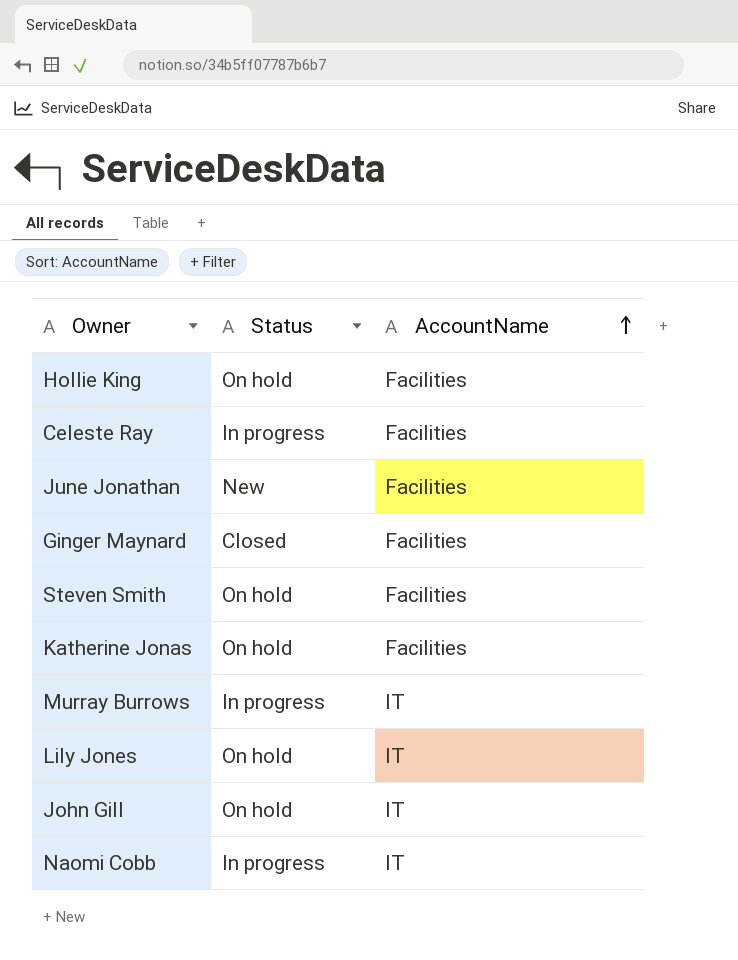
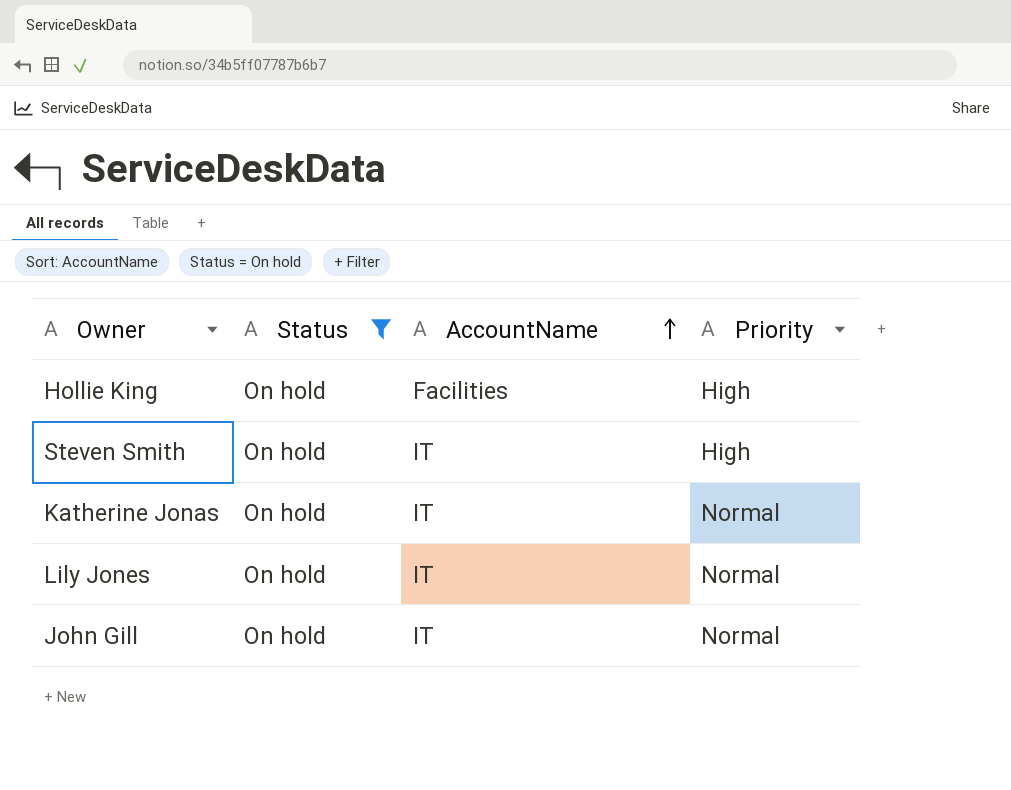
filter: none -> Status = On hold
column Priority | position: none -> 4
Steven Smith | AccountName: Facilities -> IT
Katherine Jonas | AccountName: Facilities -> IT

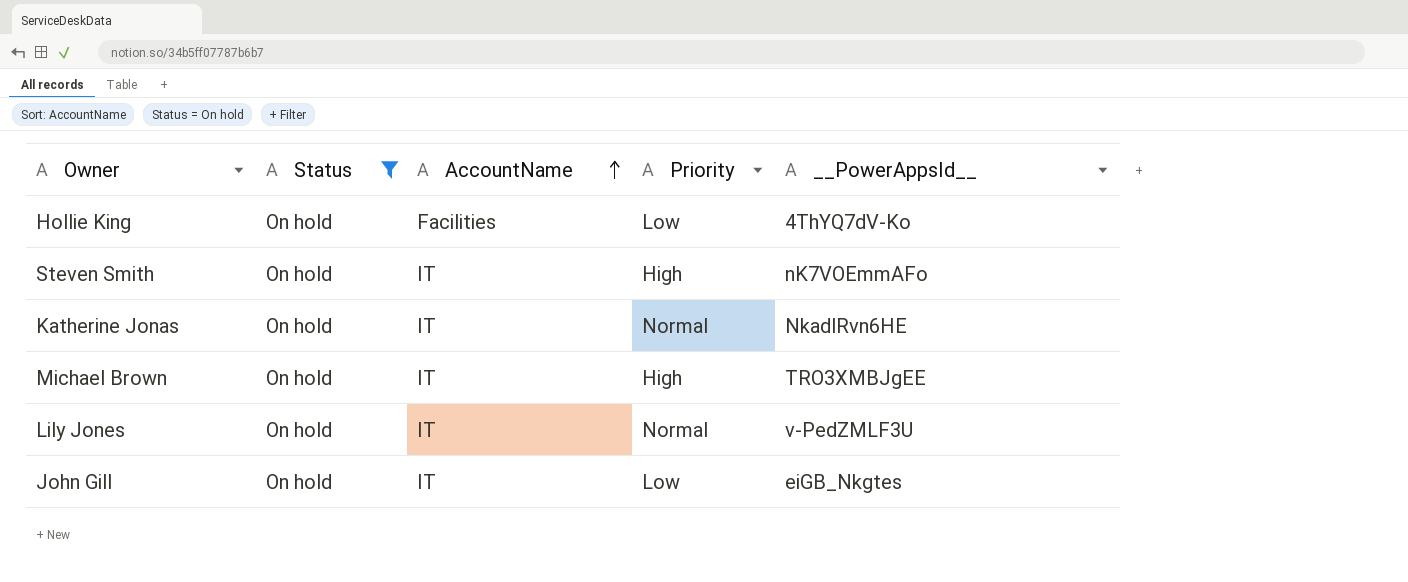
column __PowerAppsId__ | position: none -> 5
Hollie King | Priority: High -> Low
row Michael Brown: none -> On hold | IT | High | TRO3XMBJgEE
John Gill | Priority: Normal -> Low

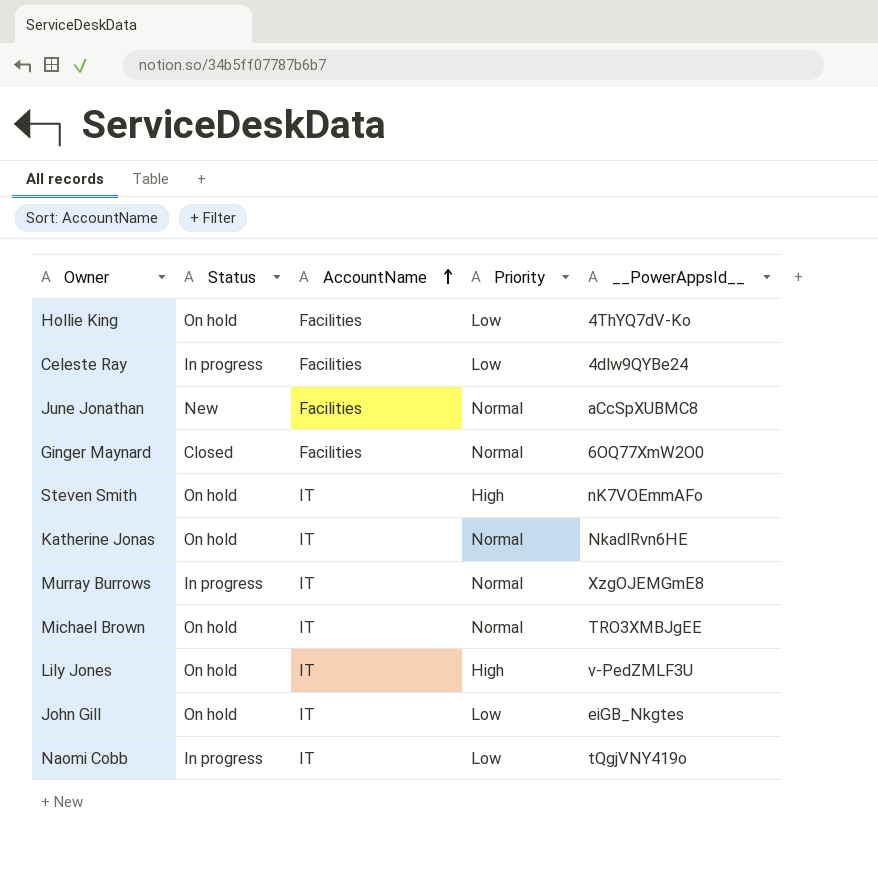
filter: Status = On hold -> none
Michael Brown | Priority: High -> Normal
Lily Jones | Priority: Normal -> High

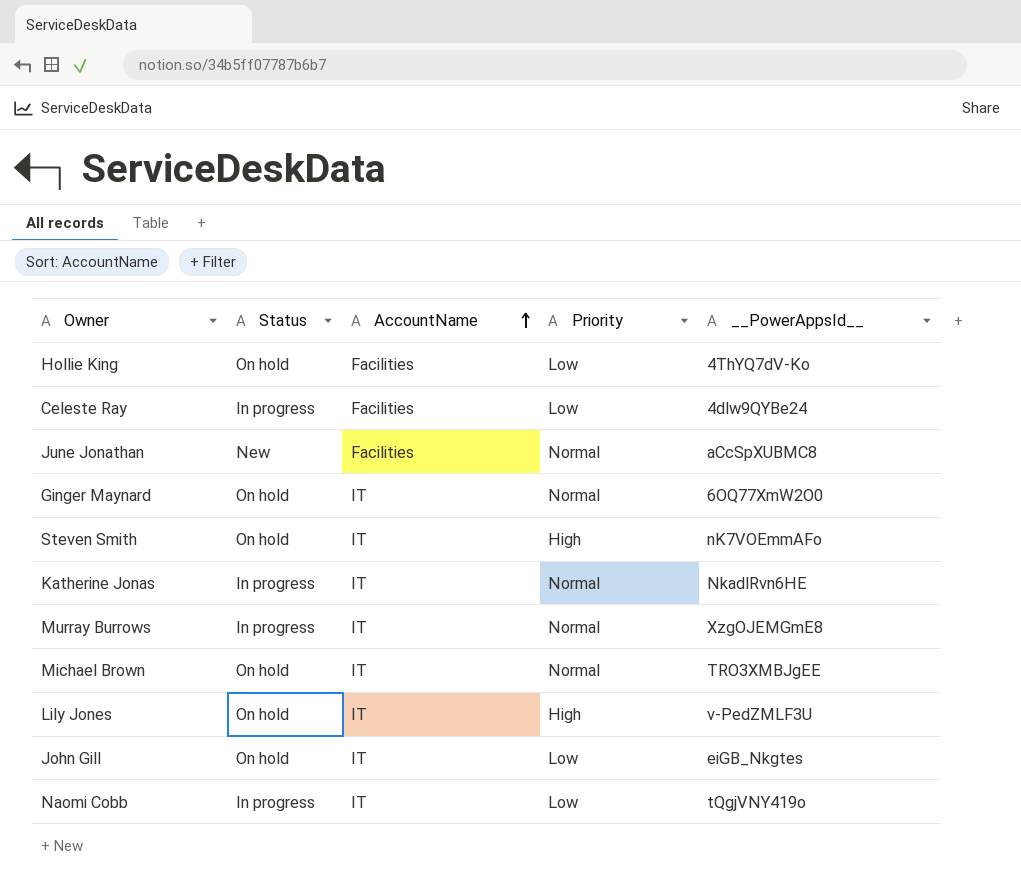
Ginger Maynard | Status: Closed -> On hold
Ginger Maynard | AccountName: Facilities -> IT
Katherine Jonas | Status: On hold -> In progress

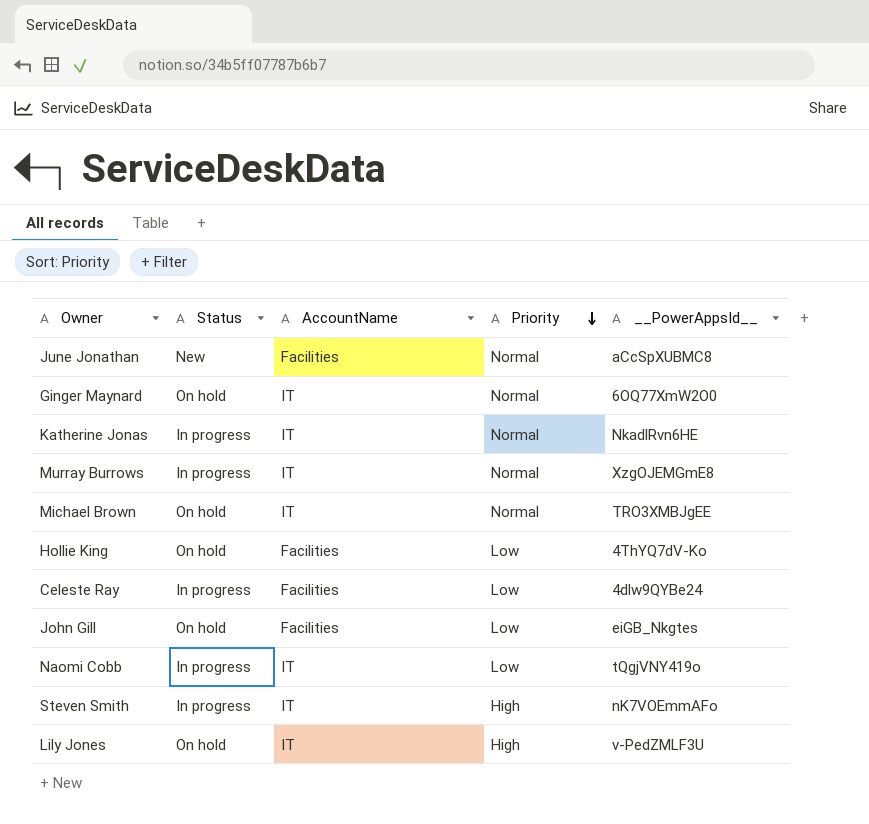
row order: AccountName ascending -> Priority descending
John Gill | AccountName: IT -> Facilities
Steven Smith | Status: On hold -> In progress

